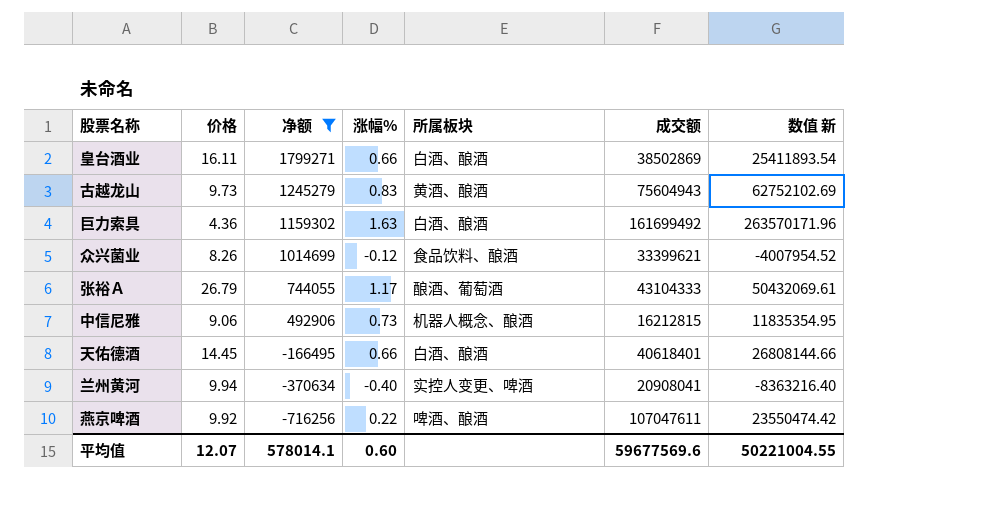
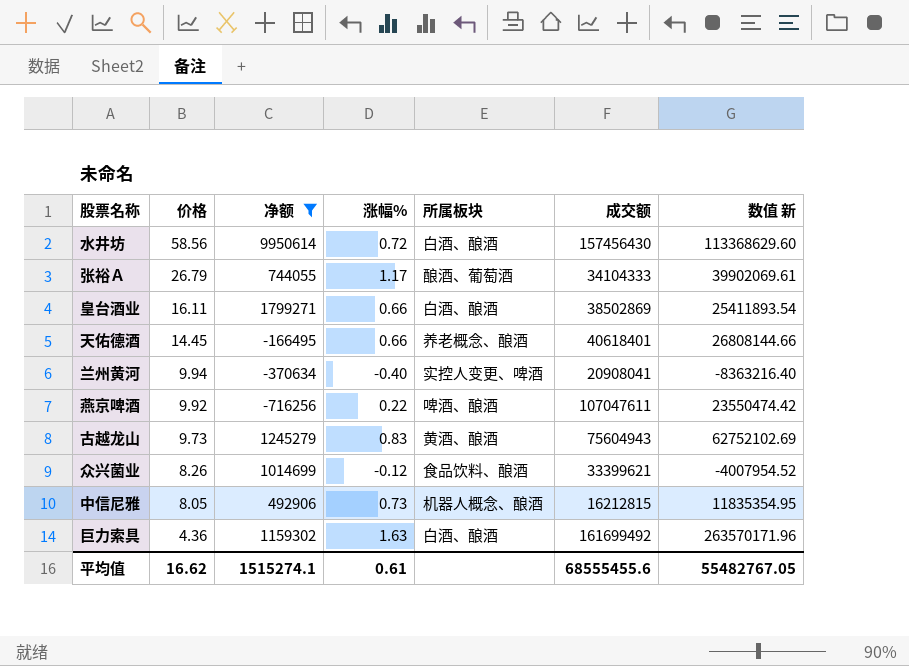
row order: 净额 descending -> 价格 descending
row 水井坊: none -> 58.56 | 9950614 | 0.72 | 白酒、酿酒 | 157456430 | 113368629.60
张裕Ａ | 成交额: 43104333 -> 34104333
张裕Ａ | 数值 新: 50432069.61 -> 39902069.61
天佑德酒 | 所属板块: 白酒、酿酒 -> 养老概念、酿酒
中信尼雅 | 价格: 9.06 -> 8.05
平均值 | 价格: 12.07 -> 16.62
平均值 | 净额: 578014.1 -> 1515274.1
平均值 | 涨幅%: 0.60 -> 0.61
平均值 | 成交额: 59677569.6 -> 68555455.6
平均值 | 数值 新: 50221004.55 -> 55482767.05

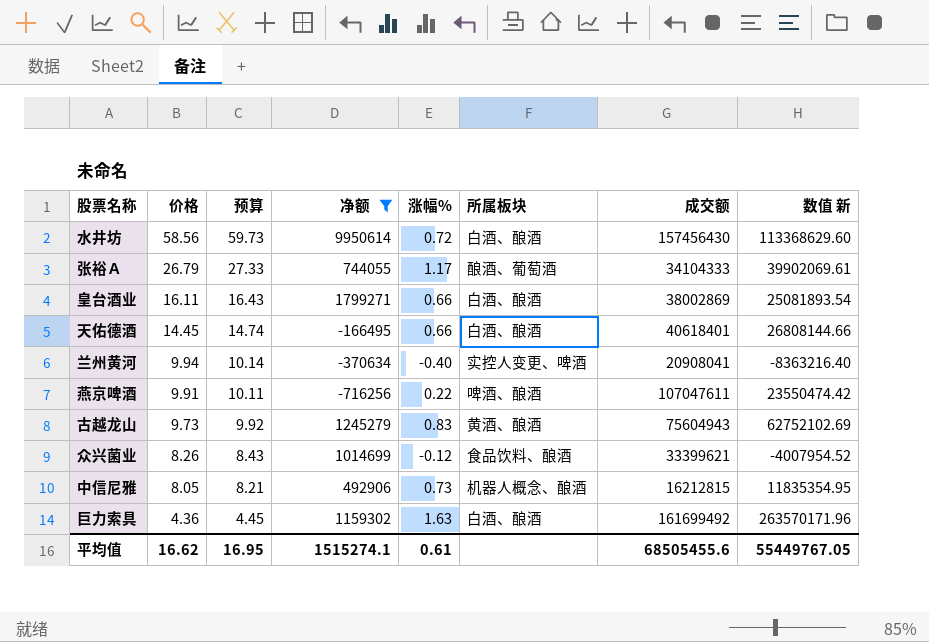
column 预算 | formula: none -> [价格] * 1.02
皇台酒业 | 成交额: 38502869 -> 38002869
皇台酒业 | 数值 新: 25411893.54 -> 25081893.54
天佑德酒 | 所属板块: 养老概念、酿酒 -> 白酒、酿酒
燕京啤酒 | 价格: 9.92 -> 9.91
平均值 | 成交额: 68555455.6 -> 68505455.6
平均值 | 数值 新: 55482767.05 -> 55449767.05

